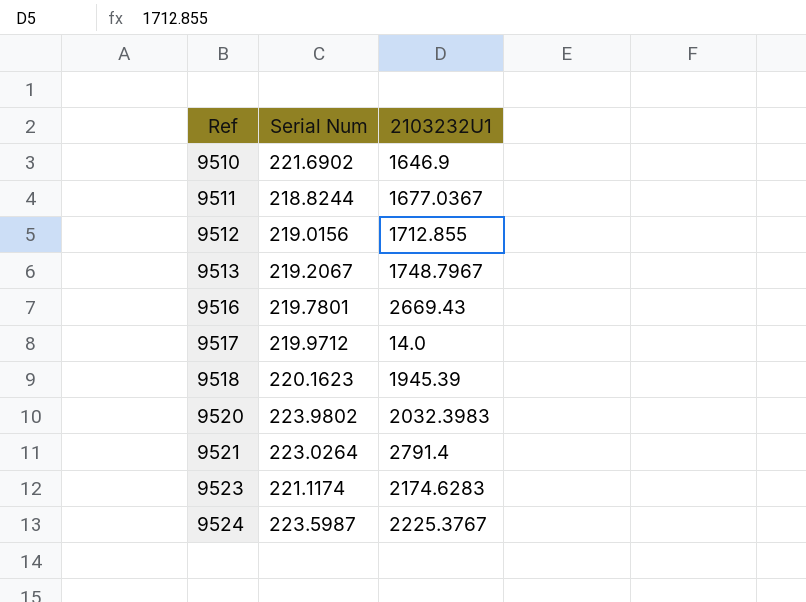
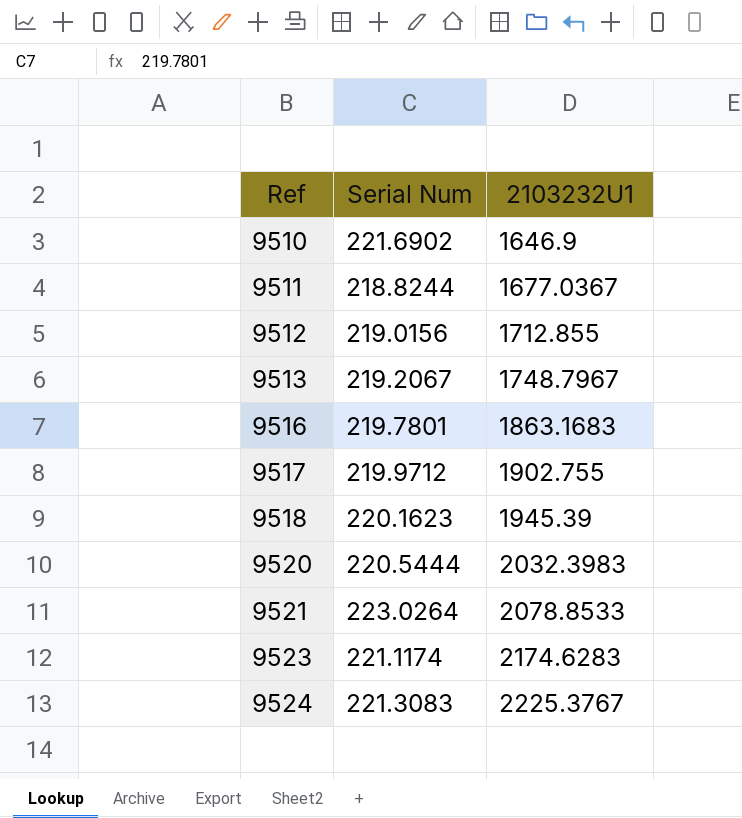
9516 | 2103232U1: 2669.43 -> 1863.1683
9517 | 2103232U1: 14.0 -> 1902.755
9520 | Serial Num: 223.9802 -> 220.5444
9521 | 2103232U1: 2791.4 -> 2078.8533
9524 | Serial Num: 223.5987 -> 221.3083

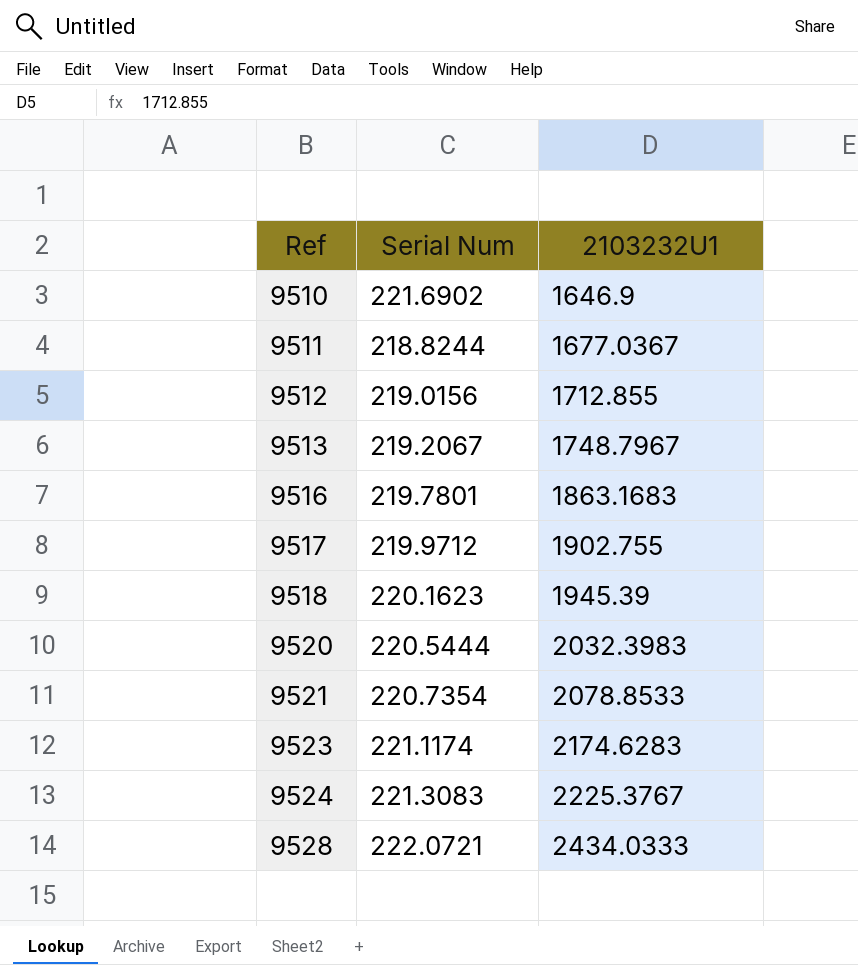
9521 | Serial Num: 223.0264 -> 220.7354
row 9528: none -> 222.0721 | 2434.0333

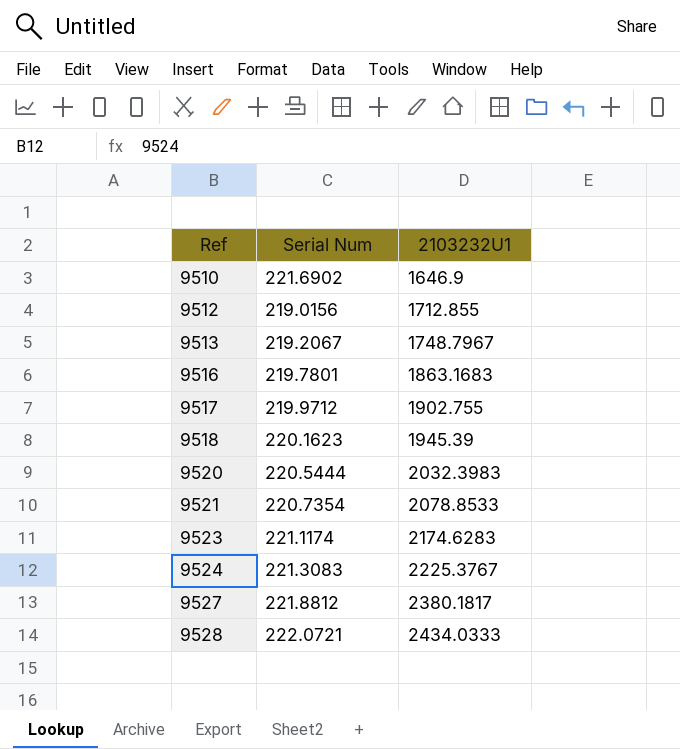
row 9511: 218.8244 | 1677.0367 -> none
row 9527: none -> 221.8812 | 2380.1817

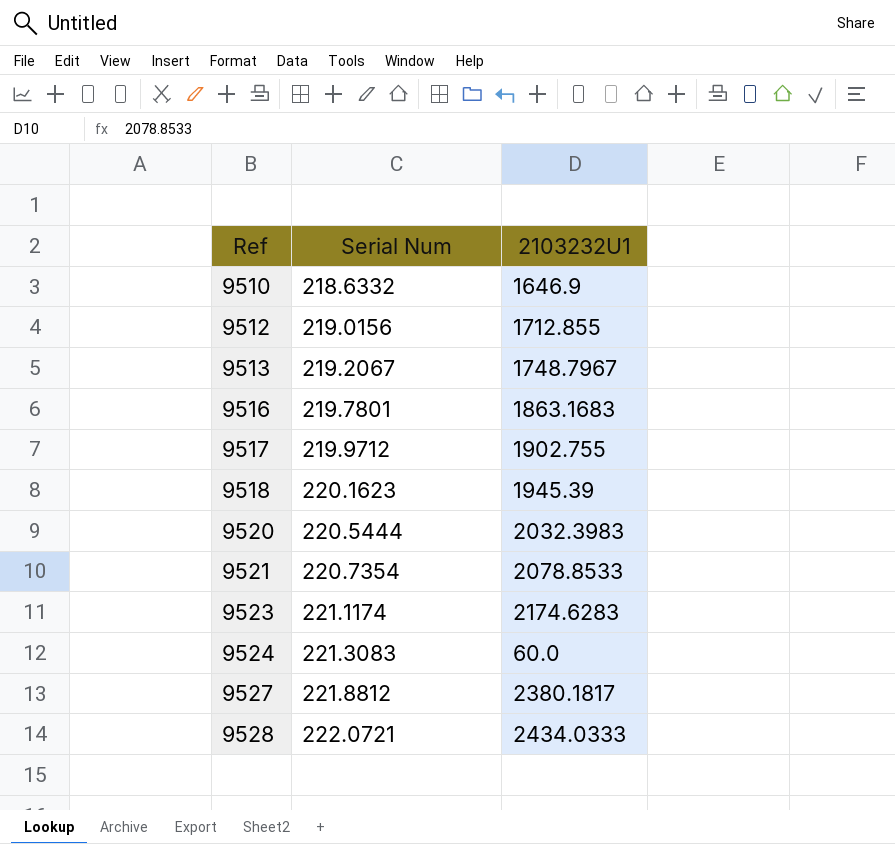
9510 | Serial Num: 221.6902 -> 218.6332
9524 | 2103232U1: 2225.3767 -> 60.0

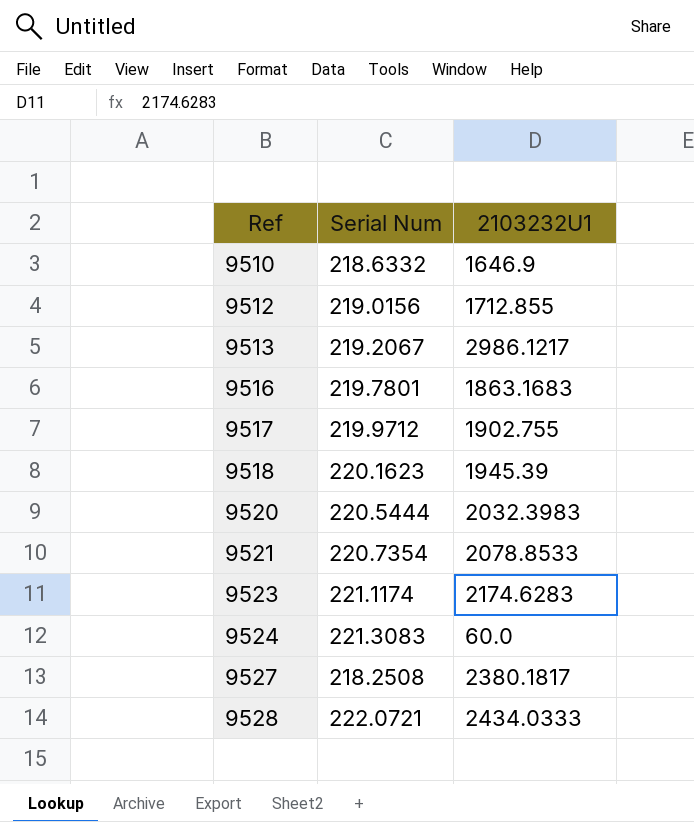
9513 | 2103232U1: 1748.7967 -> 2986.1217
9527 | Serial Num: 221.8812 -> 218.2508

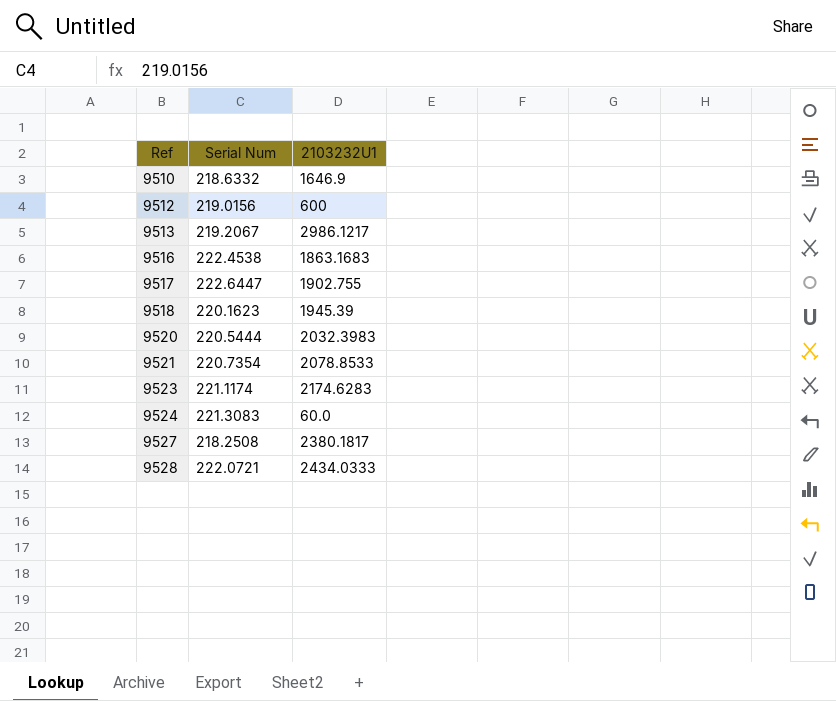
9512 | 2103232U1: 1712.855 -> 600
9516 | Serial Num: 219.7801 -> 222.4538
9517 | Serial Num: 219.9712 -> 222.6447

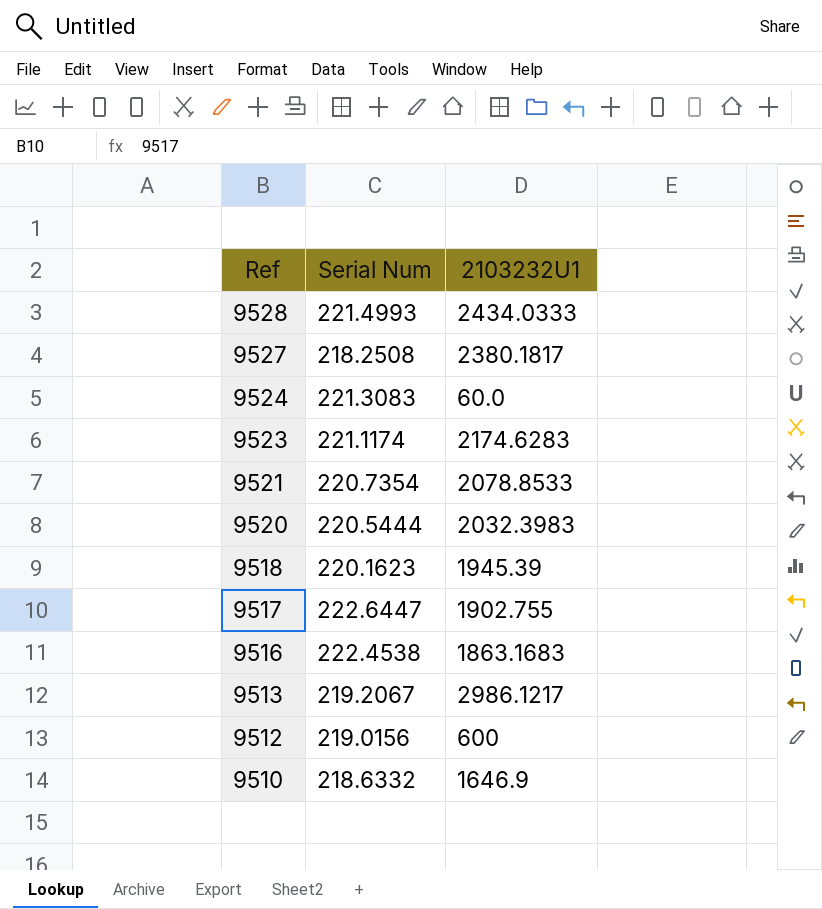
row order: Ref ascending -> Ref descending
9528 | Serial Num: 222.0721 -> 221.4993

